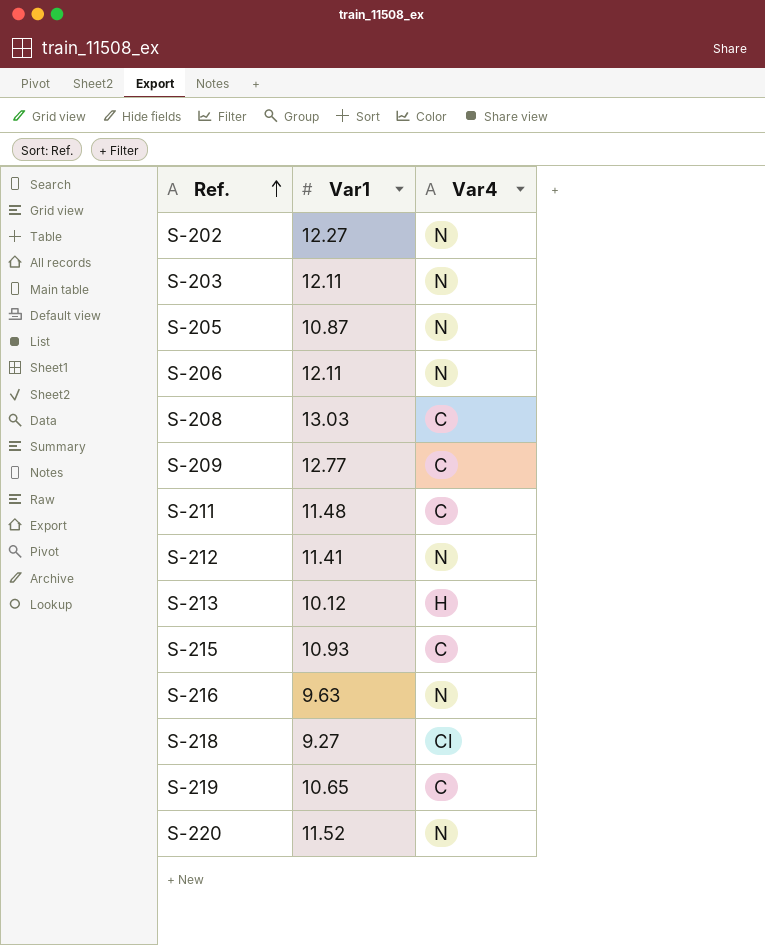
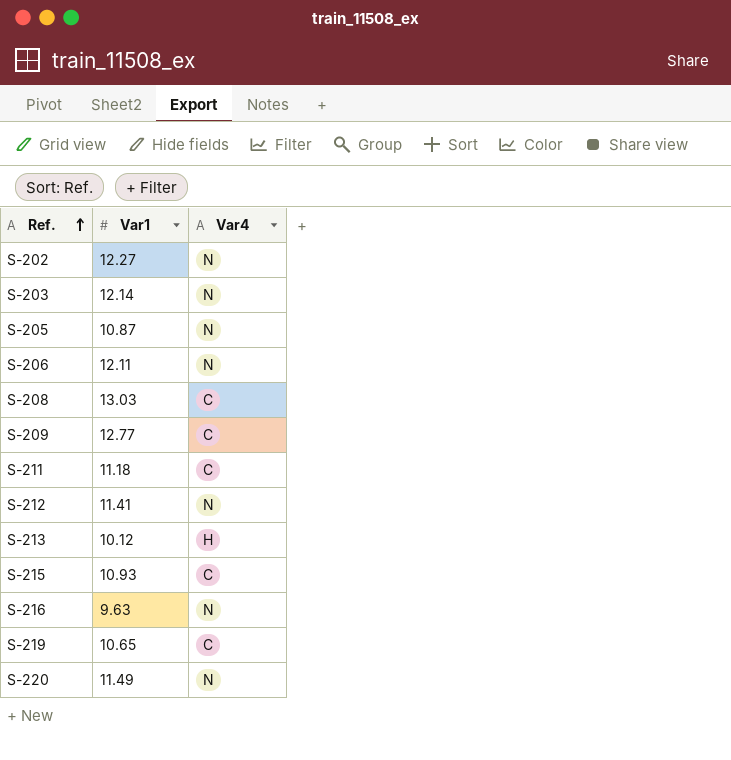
row S-218: 9.27 | Cl -> none
S-203 | Var1: 12.11 -> 12.14
S-211 | Var1: 11.48 -> 11.18
S-220 | Var1: 11.52 -> 11.49

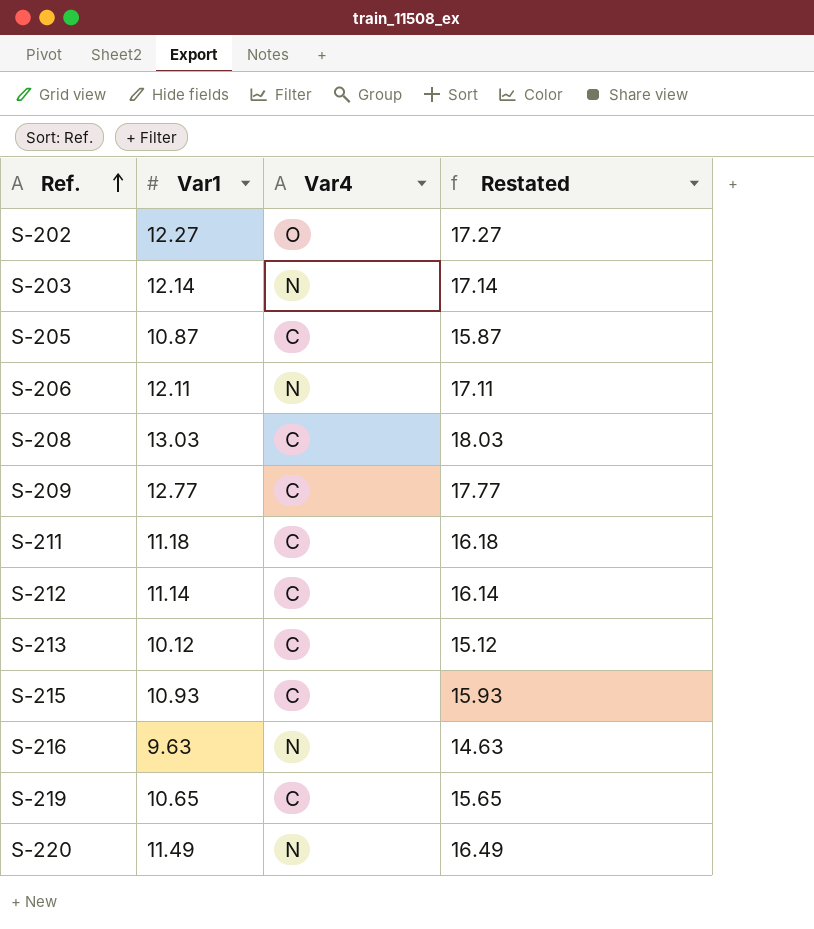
column Restated | formula: none -> [Var1] + 5
S-202 | Var4: N -> O
S-205 | Var4: N -> C
S-212 | Var1: 11.41 -> 11.14
S-212 | Var4: N -> C
S-213 | Var4: H -> C

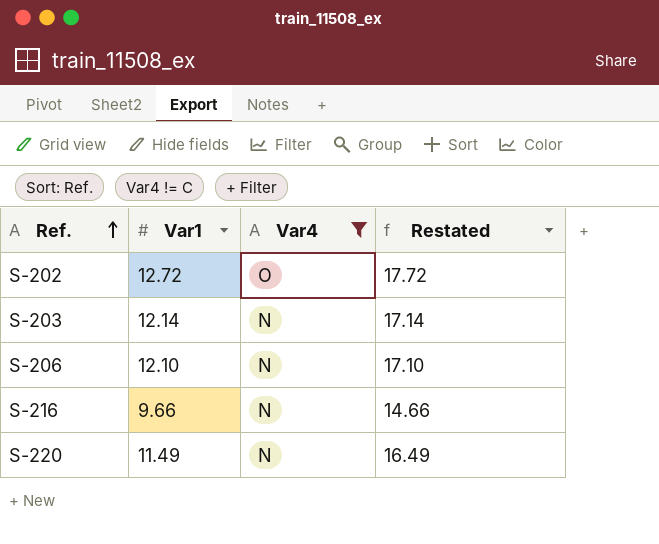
filter: none -> Var4 != C
S-202 | Var1: 12.27 -> 12.72
S-202 | Restated: 17.27 -> 17.72
S-206 | Var1: 12.11 -> 12.10
S-206 | Restated: 17.11 -> 17.10
S-216 | Var1: 9.63 -> 9.66
S-216 | Restated: 14.63 -> 14.66

